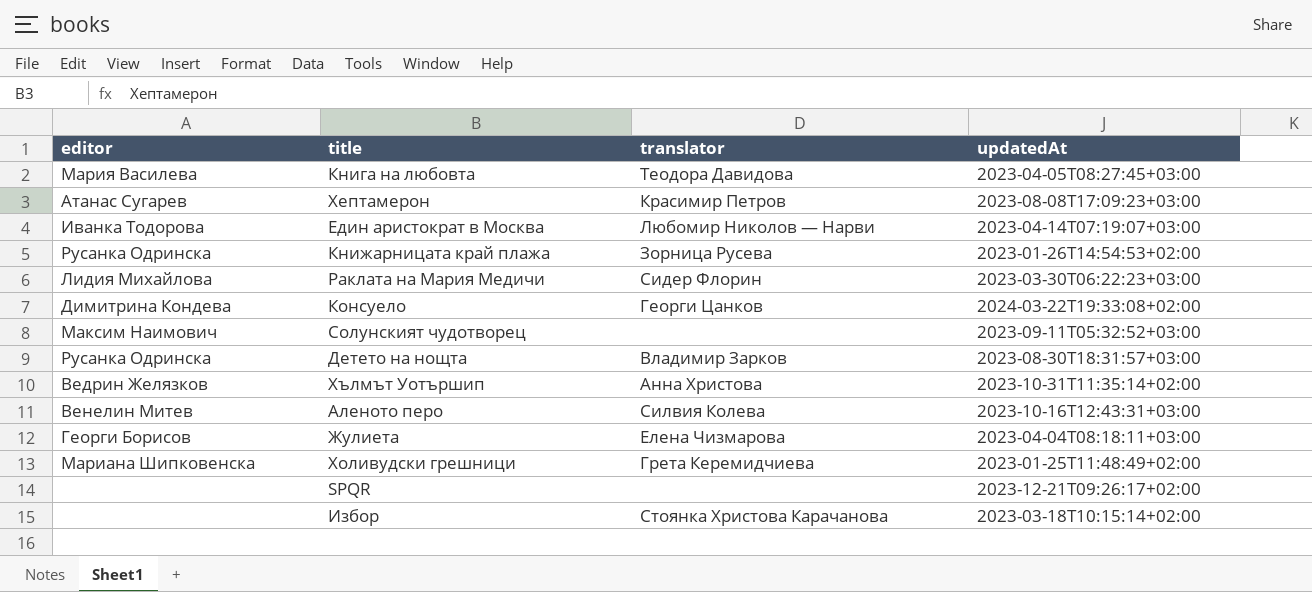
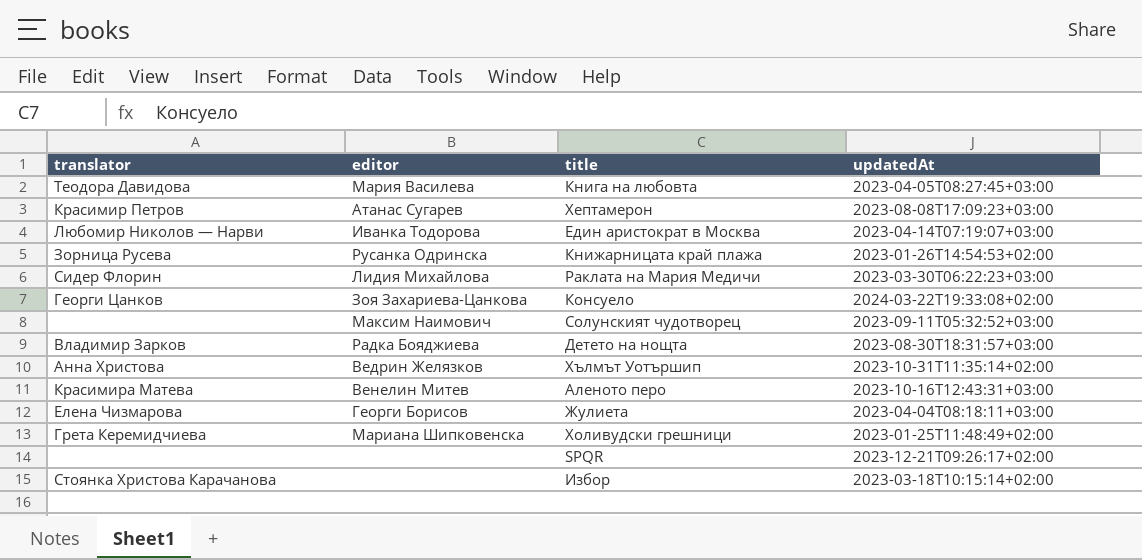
column translator | position: 3 -> 1
Консуело | editor: Димитрина Кондева -> Зоя Захариева-Цанкова
Детето на нощта | editor: Русанка Одринска -> Радка Бояджиева
Аленото перо | translator: Силвия Колева -> Красимира Матева

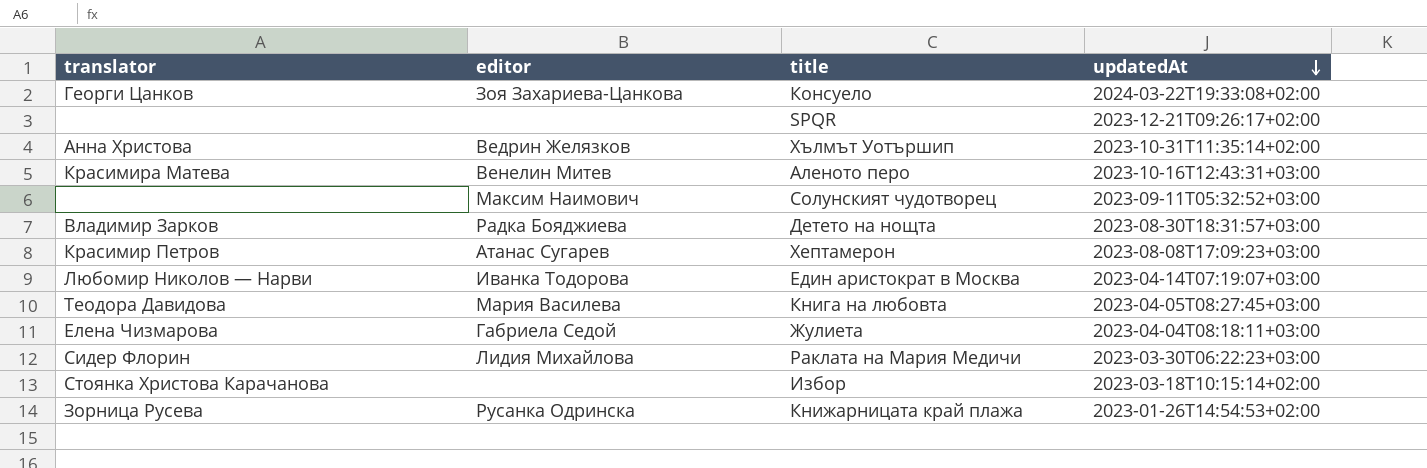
row order: none -> updatedAt descending
row Холивудски грешници: Грета Керемидчиева | Мариана Шипковенска | 2023-01-25T11:48:49+02:00 -> none
Жулиета | editor: Георги Борисов -> Габриела Седой

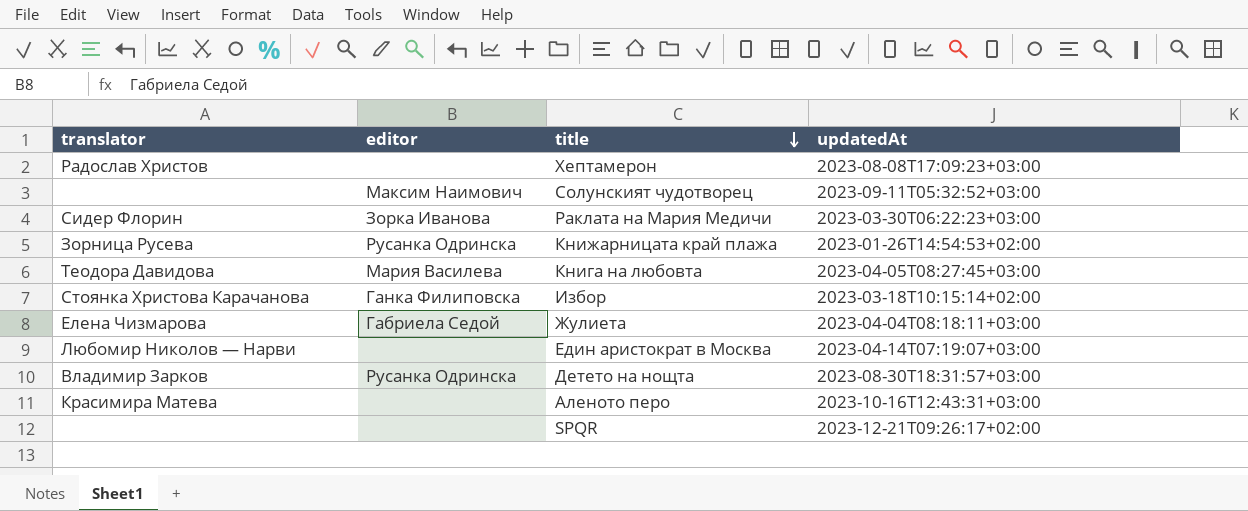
row order: updatedAt descending -> title descending
row Консуело: Георги Цанков | Зоя Захариева-Цанкова | 2024-03-22T19:33:08+02:00 -> none
row Хълмът Уотършип: Анна Христова | Ведрин Желязков | 2023-10-31T11:35:14+02:00 -> none
Хептамерон | translator: Красимир Петров -> Радослав Христов
Хептамерон | editor: Атанас Сугарев -> none
Раклата на Мария Медичи | editor: Лидия Михайлова -> Зорка Иванова
Избор | editor: none -> Ганка Филиповска
Един аристократ в Москва | editor: Иванка Тодорова -> none
Детето на нощта | editor: Радка Бояджиева -> Русанка Одринска
Аленото перо | editor: Венелин Митев -> none

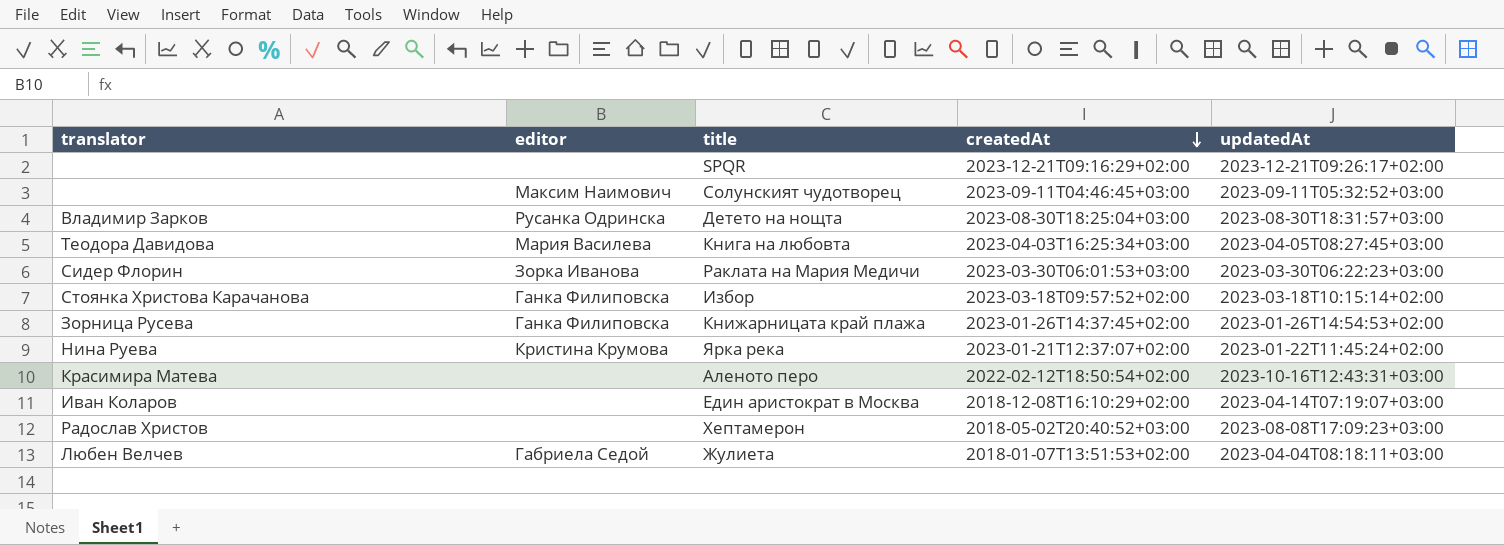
row order: title descending -> createdAt descending
column createdAt | position: none -> 4
Книжарницата край плажа | editor: Русанка Одринска -> Ганка Филиповска
row Ярка река: none -> Нина Руева | Кристина Крумова | 2023-01-21T12:37:07+02:00 | 2023-01-22T11:45:24+02:00
Един аристократ в Москва | translator: Любомир Николов — Нарви -> Иван Коларов
Жулиета | translator: Елена Чизмарова -> Любен Велчев

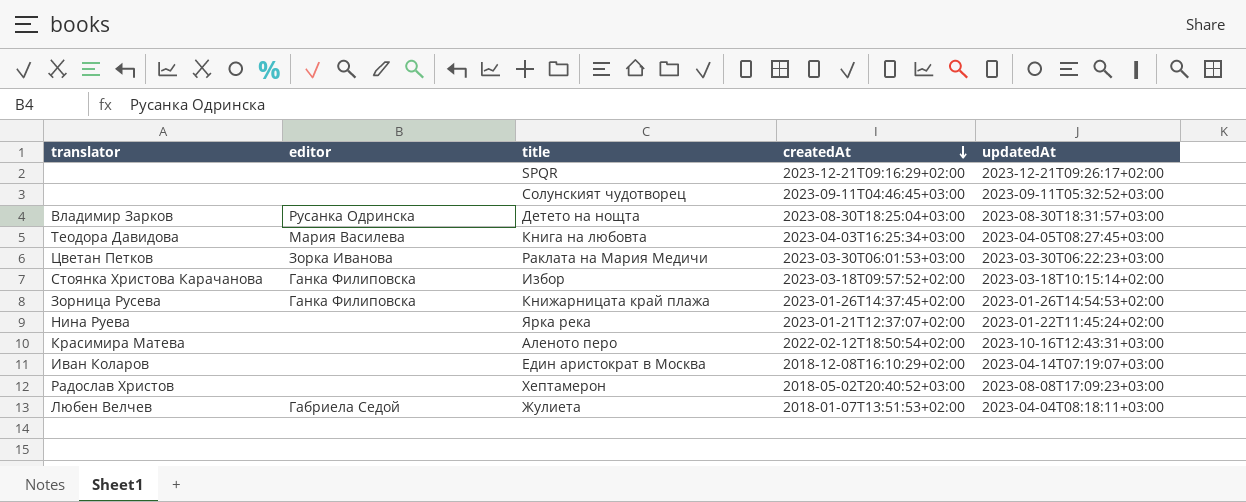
Солунският чудотворец | editor: Максим Наимович -> none
Раклата на Мария Медичи | translator: Сидер Флорин -> Цветан Петков
Ярка река | editor: Кристина Крумова -> none

